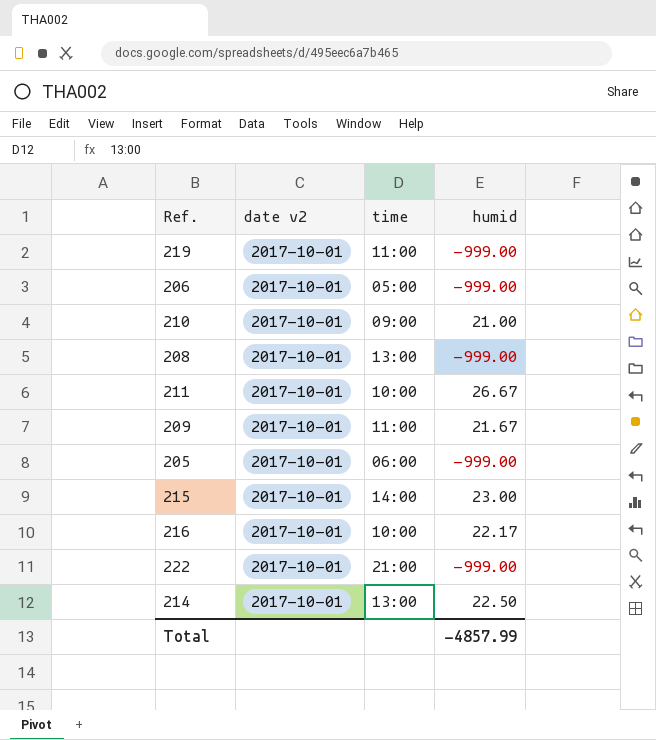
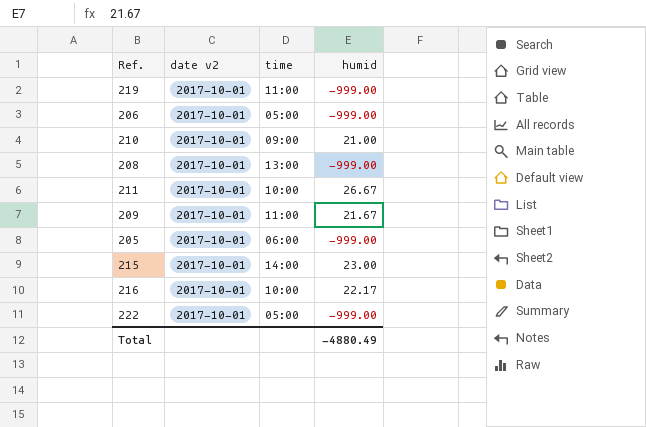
row 214: 2017-10-01 | 13:00 | 22.50 -> none
222 | time: 21:00 -> 05:00
Total | humid: -4857.99 -> -4880.49

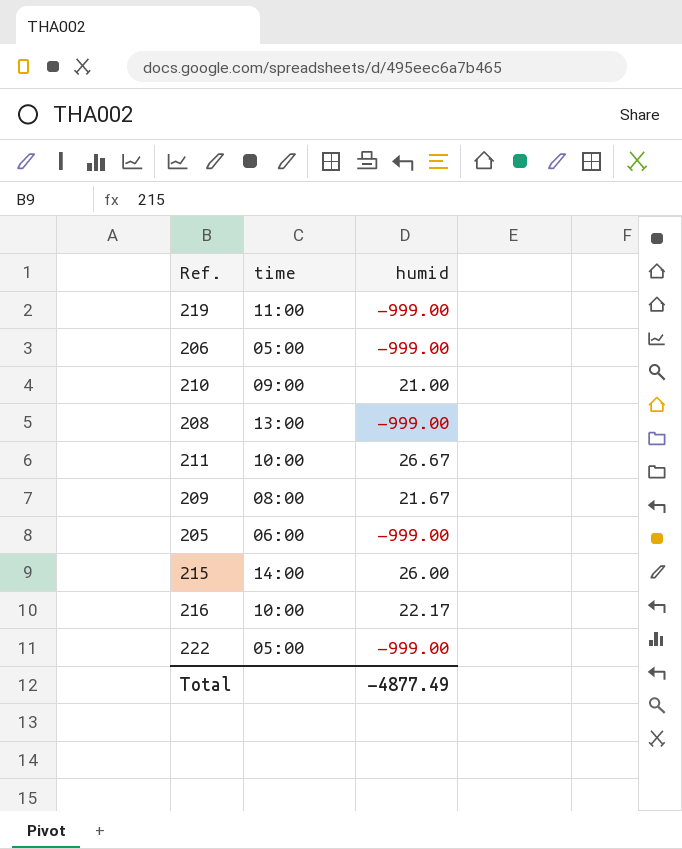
column date v2 | position: 2 -> none
209 | time: 11:00 -> 08:00
215 | humid: 23.00 -> 26.00
Total | humid: -4880.49 -> -4877.49

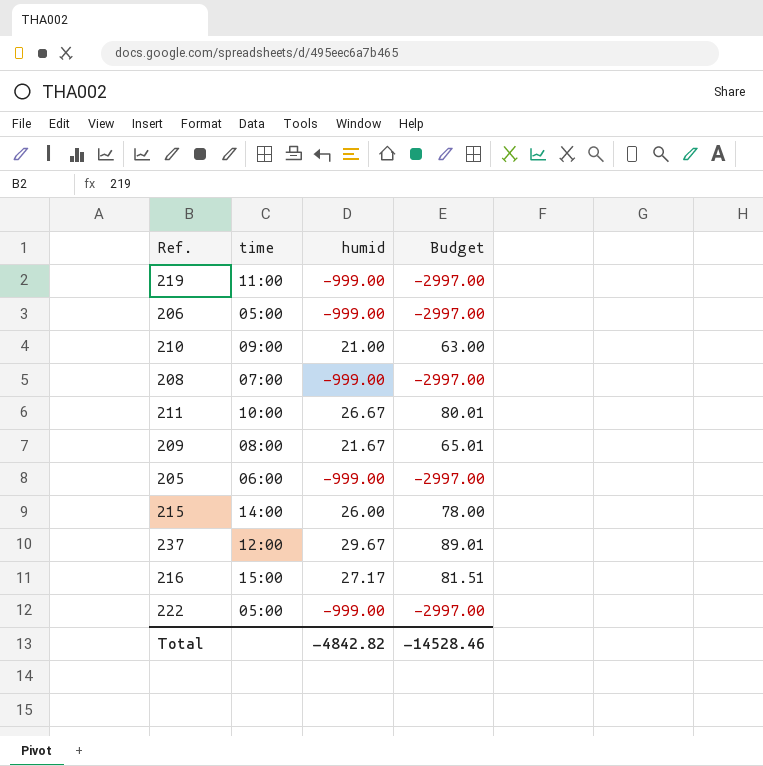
column Budget | formula: none -> [humid] * 3
208 | time: 13:00 -> 07:00
row 237: none -> 12:00 | 29.67 | 89.01
216 | time: 10:00 -> 15:00
216 | humid: 22.17 -> 27.17
Total | humid: -4877.49 -> -4842.82

